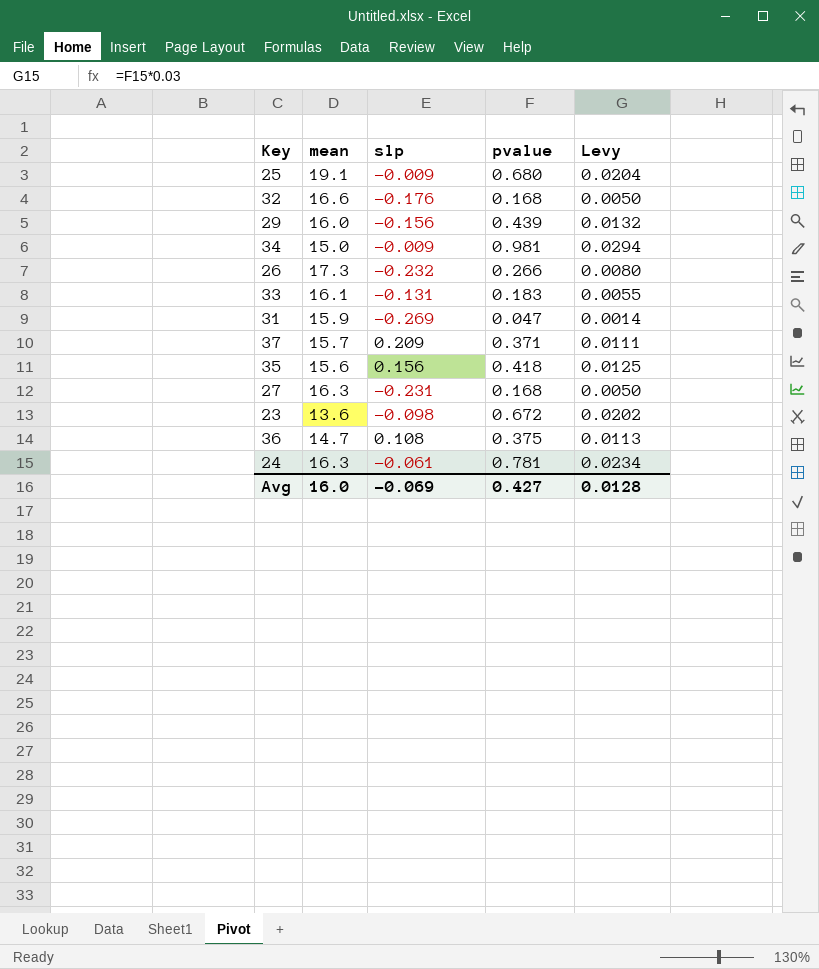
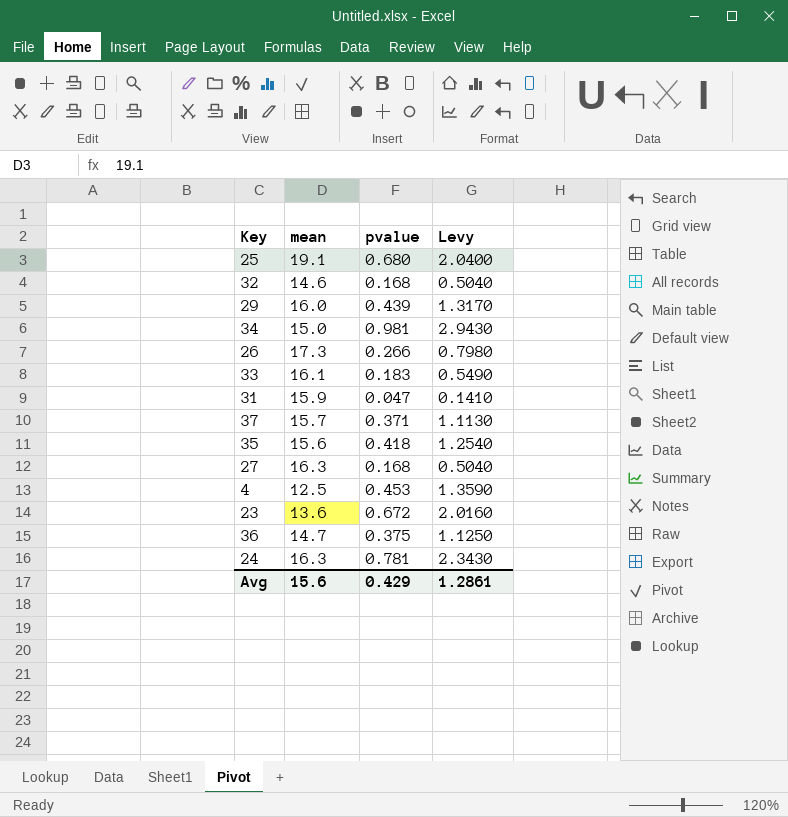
column slp | position: 3 -> none
column Levy | formula: [pvalue] * 0.03 -> [pvalue] * 3
32 | mean: 16.6 -> 14.6
row 4: none -> 12.5 | 0.453 | 1.3590
Avg | mean: 16.0 -> 15.6
Avg | pvalue: 0.427 -> 0.429
Avg | Levy: 0.0128 -> 1.2861

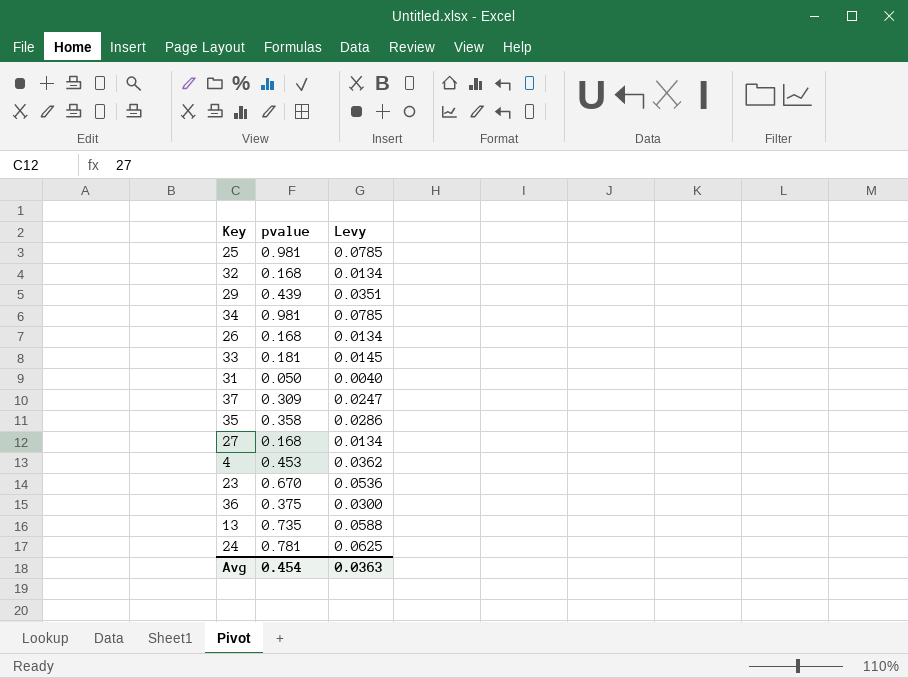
column mean | position: 2 -> none
column Levy | formula: [pvalue] * 3 -> [pvalue] * 0.08
25 | pvalue: 0.680 -> 0.981
26 | pvalue: 0.266 -> 0.168
33 | pvalue: 0.183 -> 0.181
31 | pvalue: 0.047 -> 0.050
37 | pvalue: 0.371 -> 0.309
35 | pvalue: 0.418 -> 0.358
23 | pvalue: 0.672 -> 0.670
row 13: none -> 0.735 | 0.0588
Avg | pvalue: 0.429 -> 0.454
Avg | Levy: 1.2861 -> 0.0363

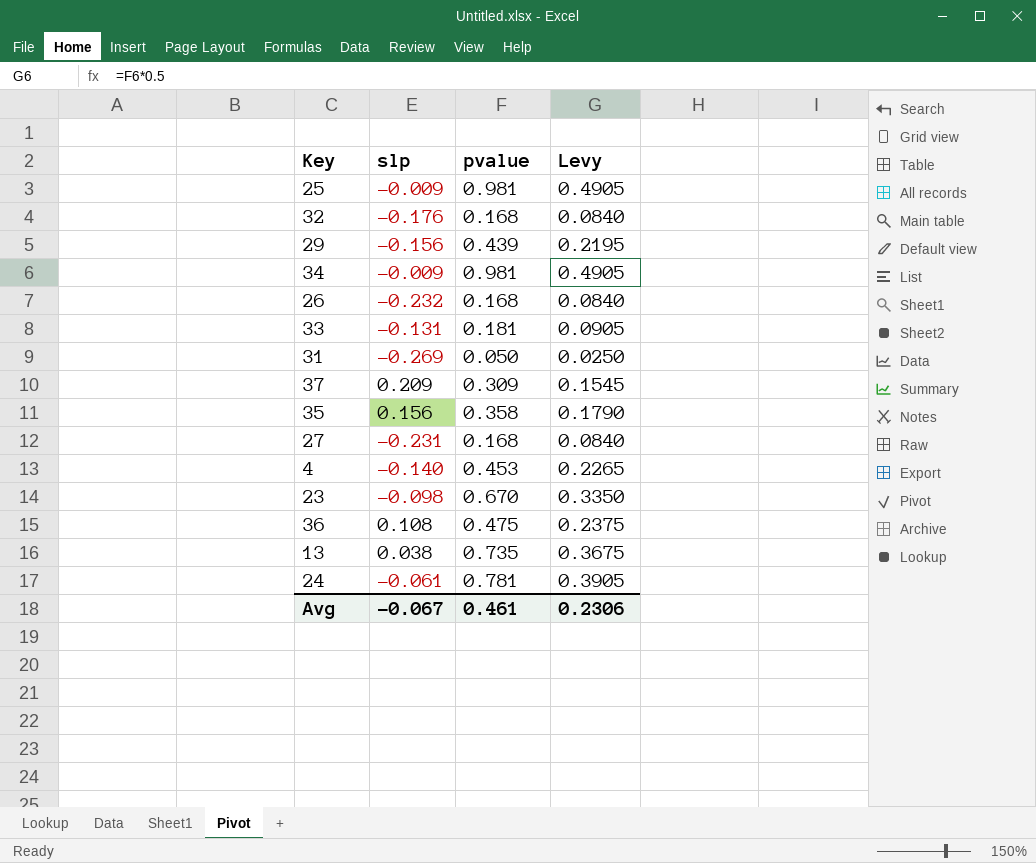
column slp | position: none -> 2
column Levy | formula: [pvalue] * 0.08 -> [pvalue] * 0.5
36 | pvalue: 0.375 -> 0.475
Avg | pvalue: 0.454 -> 0.461
Avg | Levy: 0.0363 -> 0.2306

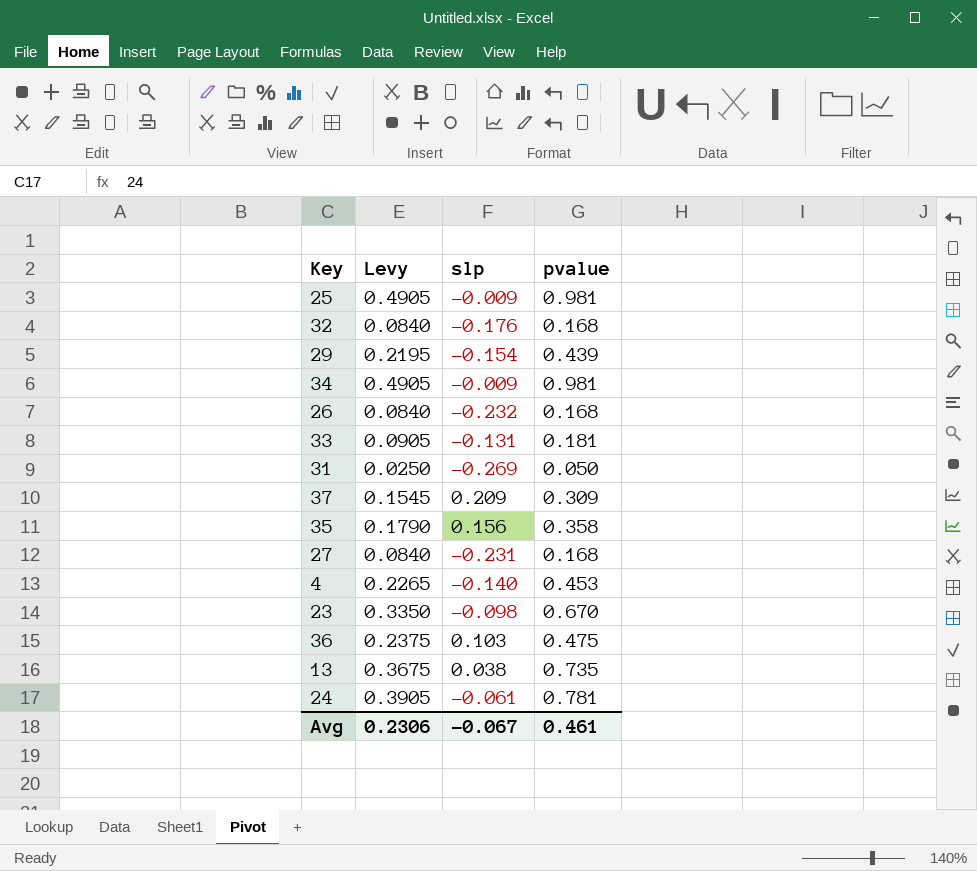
column Levy | position: 4 -> 2
29 | slp: -0.156 -> -0.154
36 | slp: 0.108 -> 0.103

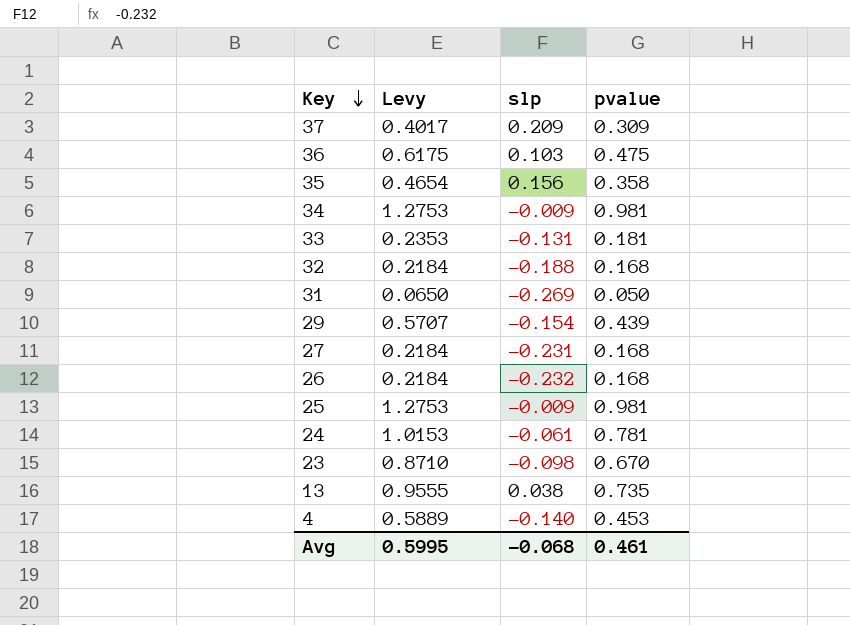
row order: none -> Key descending
column Levy | formula: [pvalue] * 0.5 -> [pvalue] * 1.3
32 | slp: -0.176 -> -0.188
Avg | Levy: 0.2306 -> 0.5995
Avg | slp: -0.067 -> -0.068

